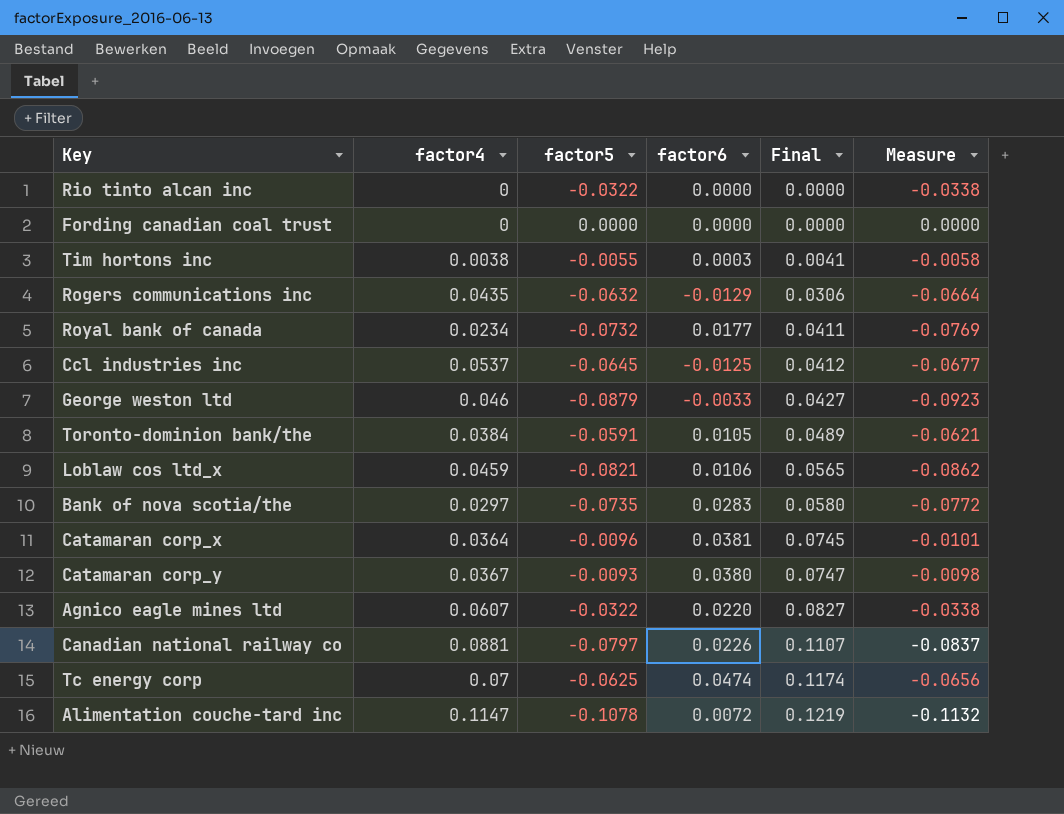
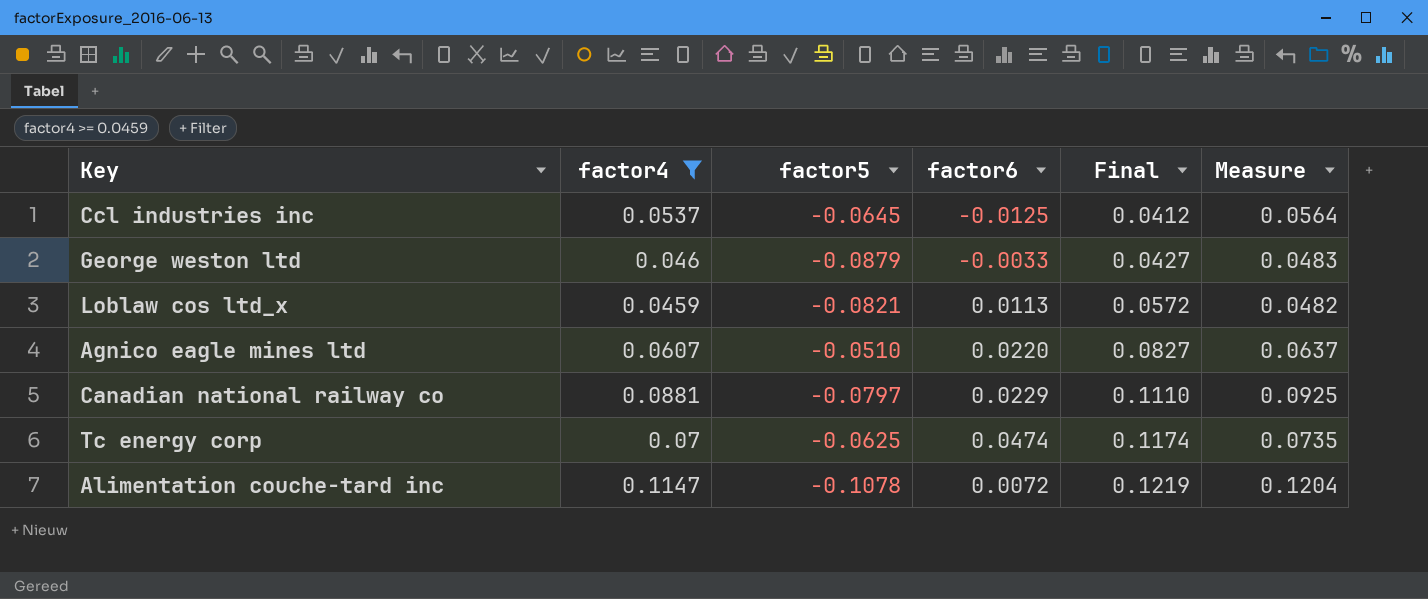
filter: none -> factor4 >= 0.0459
column Measure | formula: [factor5] * 1.05 -> [factor4] * 1.05
Loblaw cos ltd_x | factor6: 0.0106 -> 0.0113
Loblaw cos ltd_x | Final: 0.0565 -> 0.0572
Agnico eagle mines ltd | factor5: -0.0322 -> -0.0510
Canadian national railway co | factor6: 0.0226 -> 0.0229
Canadian national railway co | Final: 0.1107 -> 0.1110

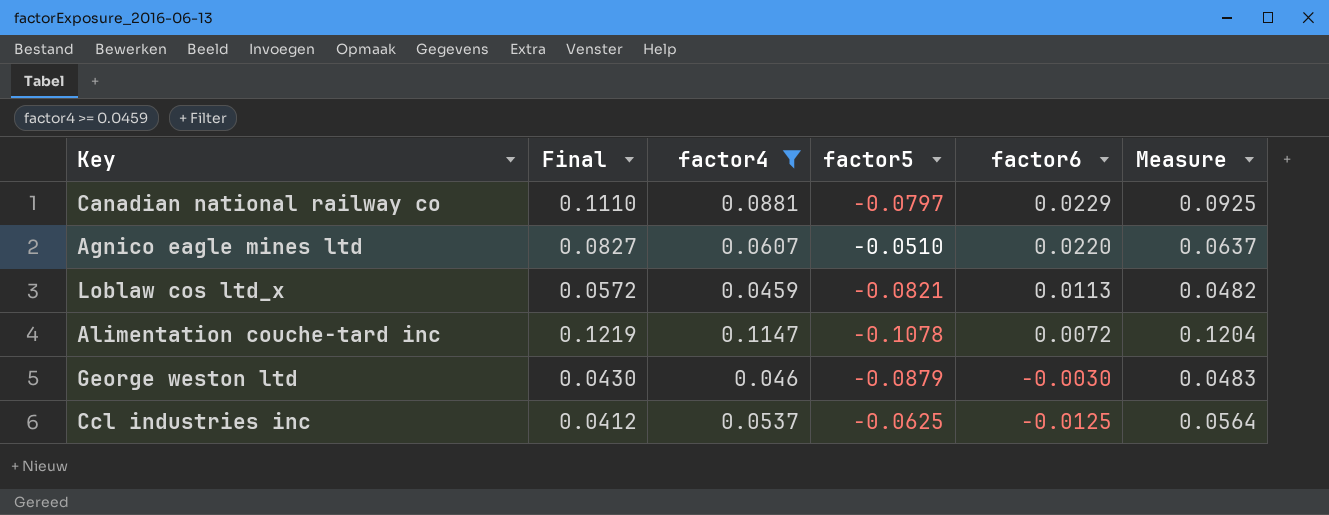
row order: Final ascending -> factor6 descending
column Final | position: 5 -> 2
row Tc energy corp: 0.07 | -0.0625 | 0.0474 | 0.1174 | 0.0735 -> none
George weston ltd | Final: 0.0427 -> 0.0430
George weston ltd | factor6: -0.0033 -> -0.0030
Ccl industries inc | factor5: -0.0645 -> -0.0625

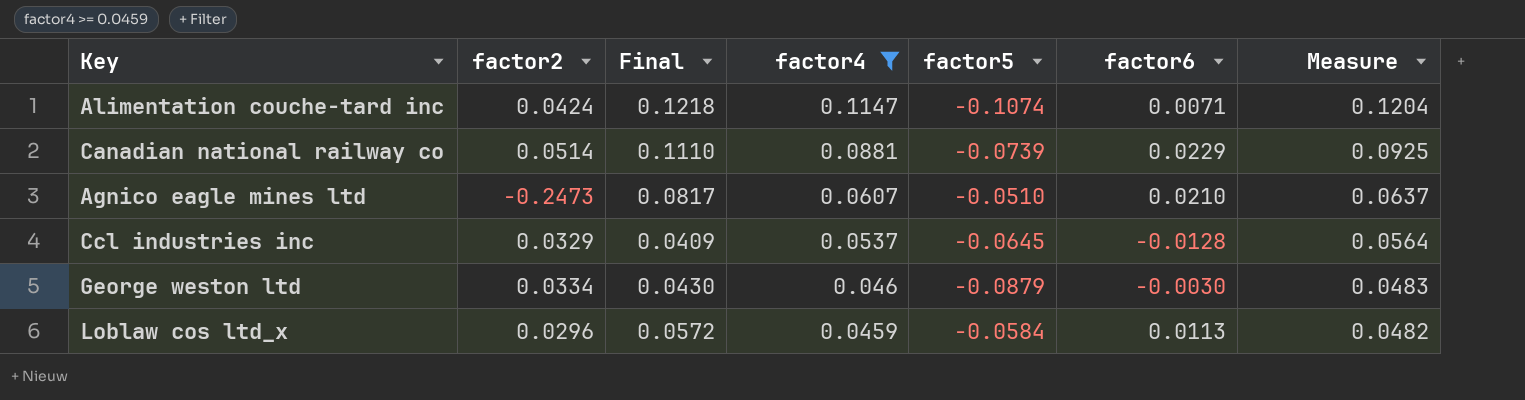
row order: factor6 descending -> factor4 descending
column factor2 | position: none -> 2
Alimentation couche-tard inc | Final: 0.1219 -> 0.1218
Alimentation couche-tard inc | factor5: -0.1078 -> -0.1074
Alimentation couche-tard inc | factor6: 0.0072 -> 0.0071
Canadian national railway co | factor5: -0.0797 -> -0.0739
Agnico eagle mines ltd | Final: 0.0827 -> 0.0817
Agnico eagle mines ltd | factor6: 0.0220 -> 0.0210
Ccl industries inc | Final: 0.0412 -> 0.0409
Ccl industries inc | factor5: -0.0625 -> -0.0645
Ccl industries inc | factor6: -0.0125 -> -0.0128
Loblaw cos ltd_x | factor5: -0.0821 -> -0.0584

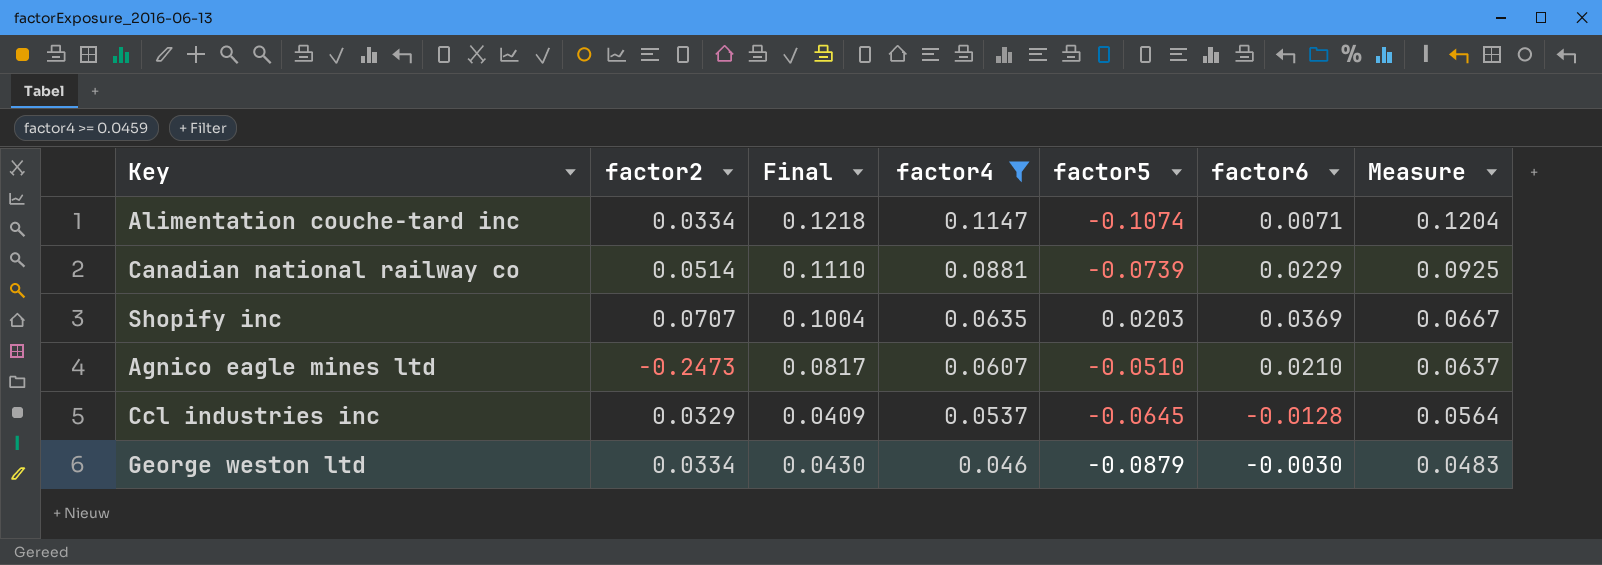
row Loblaw cos ltd_x: 0.0296 | 0.0572 | 0.0459 | -0.0584 | 0.0113 | 0.0482 -> none
Alimentation couche-tard inc | factor2: 0.0424 -> 0.0334
row Shopify inc: none -> 0.0707 | 0.1004 | 0.0635 | 0.0203 | 0.0369 | 0.0667

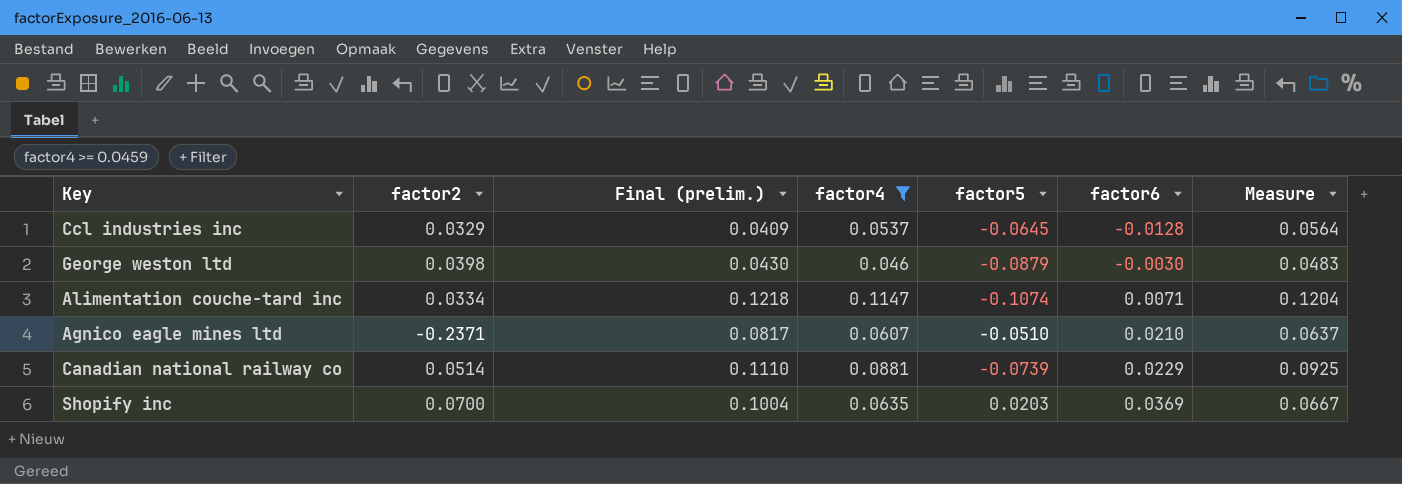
row order: factor4 descending -> factor6 ascending
column name: Final -> Final (prelim.)
George weston ltd | factor2: 0.0334 -> 0.0398
Agnico eagle mines ltd | factor2: -0.2473 -> -0.2371
Shopify inc | factor2: 0.0707 -> 0.0700

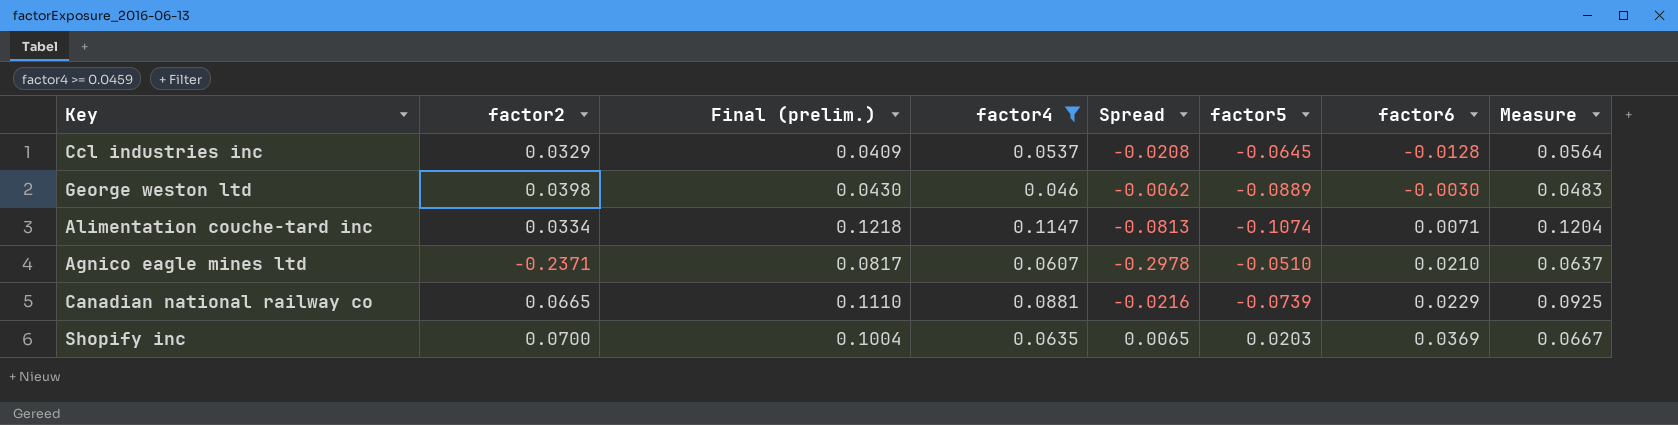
column Spread | formula: none -> [factor2] - [factor4]
George weston ltd | factor5: -0.0879 -> -0.0889
Canadian national railway co | factor2: 0.0514 -> 0.0665

